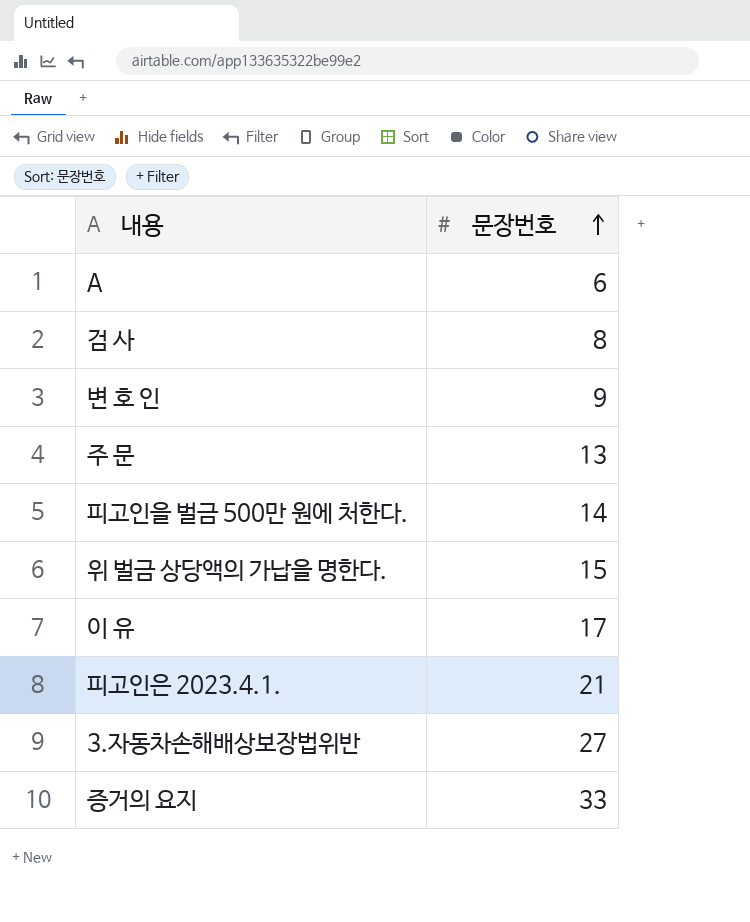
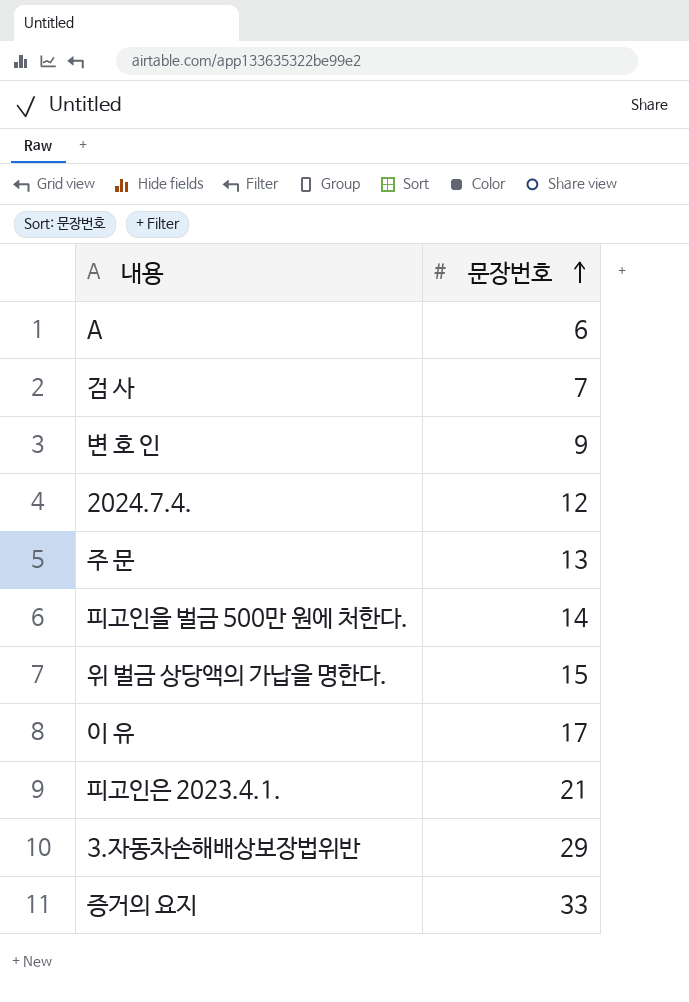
검 사 | 문장번호: 8 -> 7
row 2024.7.4.: none -> 12
3.자동차손해배상보장법위반 | 문장번호: 27 -> 29

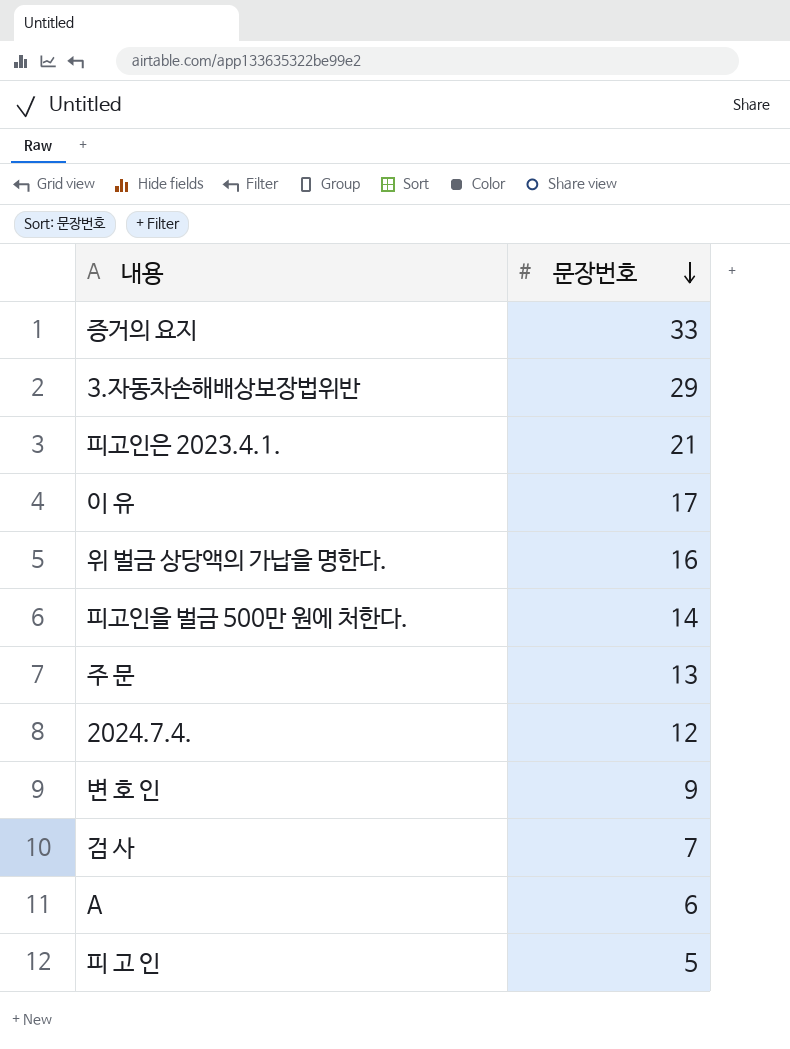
row order: 문장번호 ascending -> 문장번호 descending
위 벌금 상당액의 가납을 명한다. | 문장번호: 15 -> 16
row 피 고 인: none -> 5

